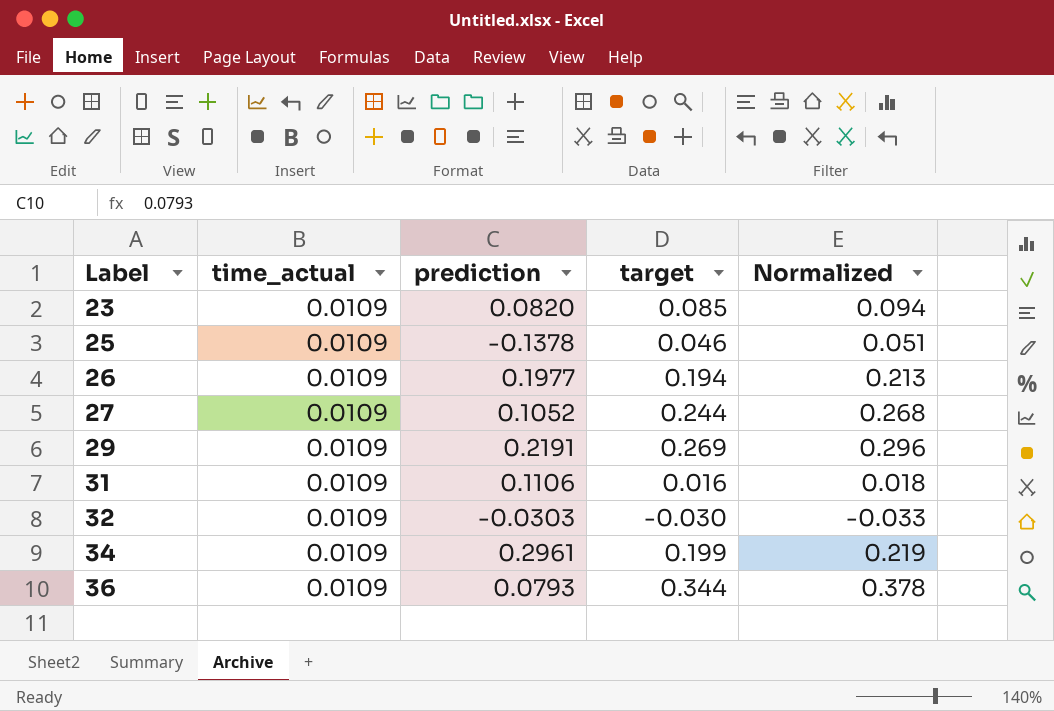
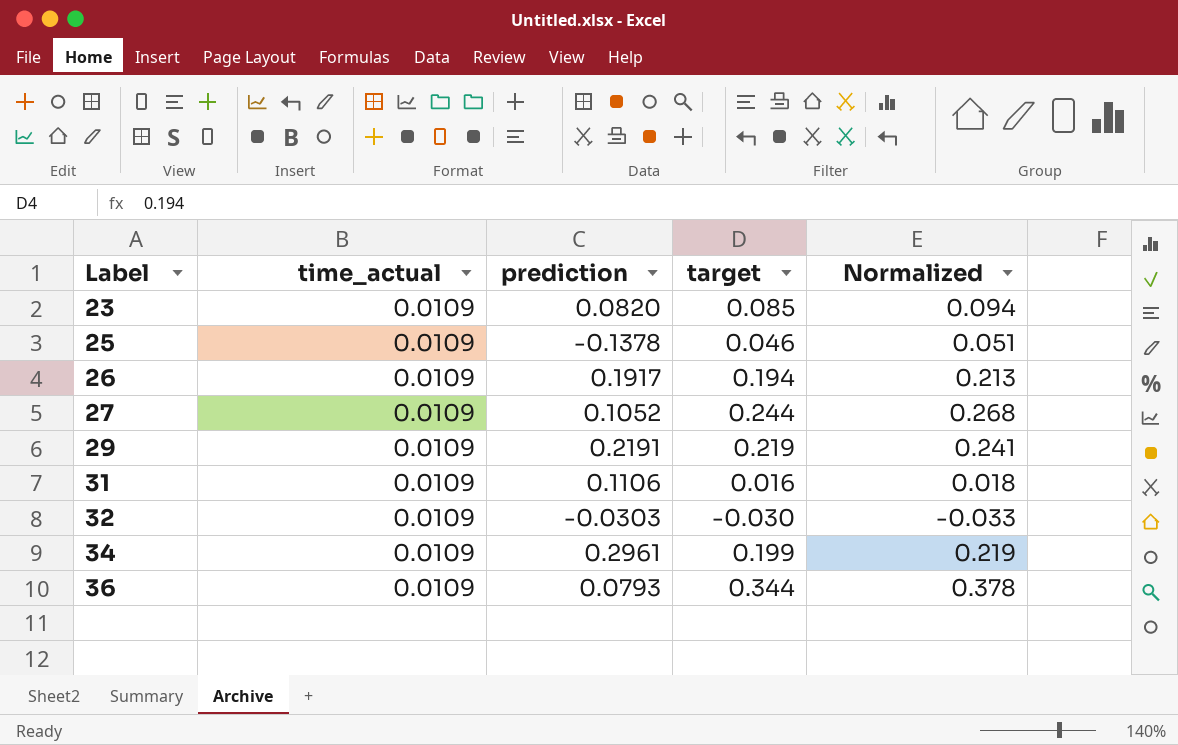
26 | prediction: 0.1977 -> 0.1917
29 | target: 0.269 -> 0.219
29 | Normalized: 0.296 -> 0.241

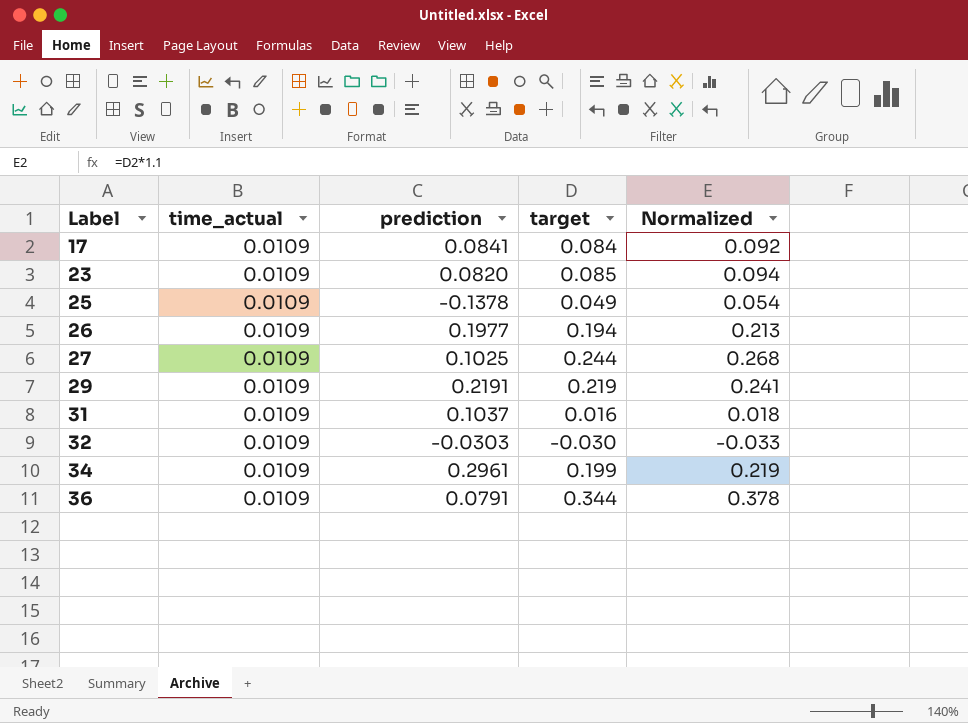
row 17: none -> 0.0109 | 0.0841 | 0.084 | 0.092
25 | target: 0.046 -> 0.049
25 | Normalized: 0.051 -> 0.054
26 | prediction: 0.1917 -> 0.1977
27 | prediction: 0.1052 -> 0.1025
31 | prediction: 0.1106 -> 0.1037
36 | prediction: 0.0793 -> 0.0791

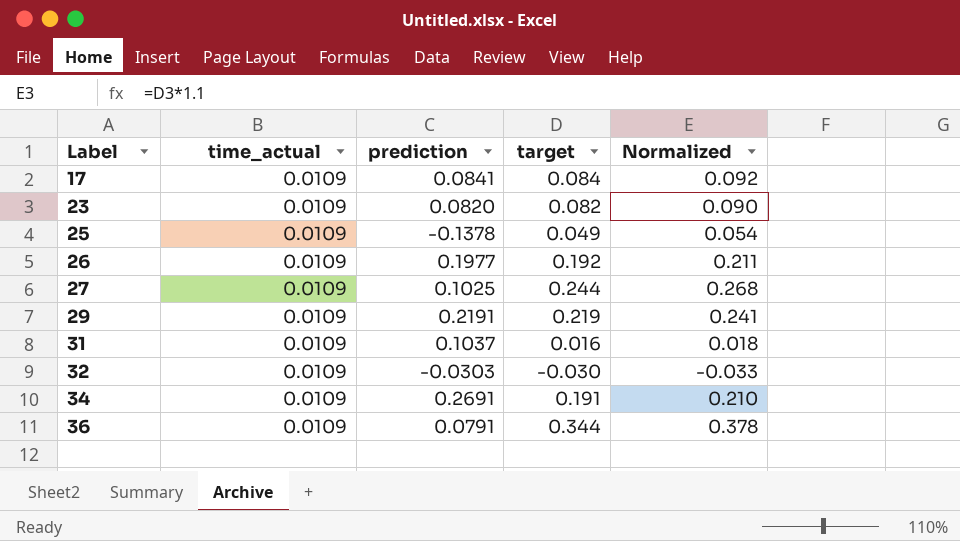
23 | target: 0.085 -> 0.082
23 | Normalized: 0.094 -> 0.090
26 | target: 0.194 -> 0.192
26 | Normalized: 0.213 -> 0.211
34 | prediction: 0.2961 -> 0.2691
34 | target: 0.199 -> 0.191
34 | Normalized: 0.219 -> 0.210

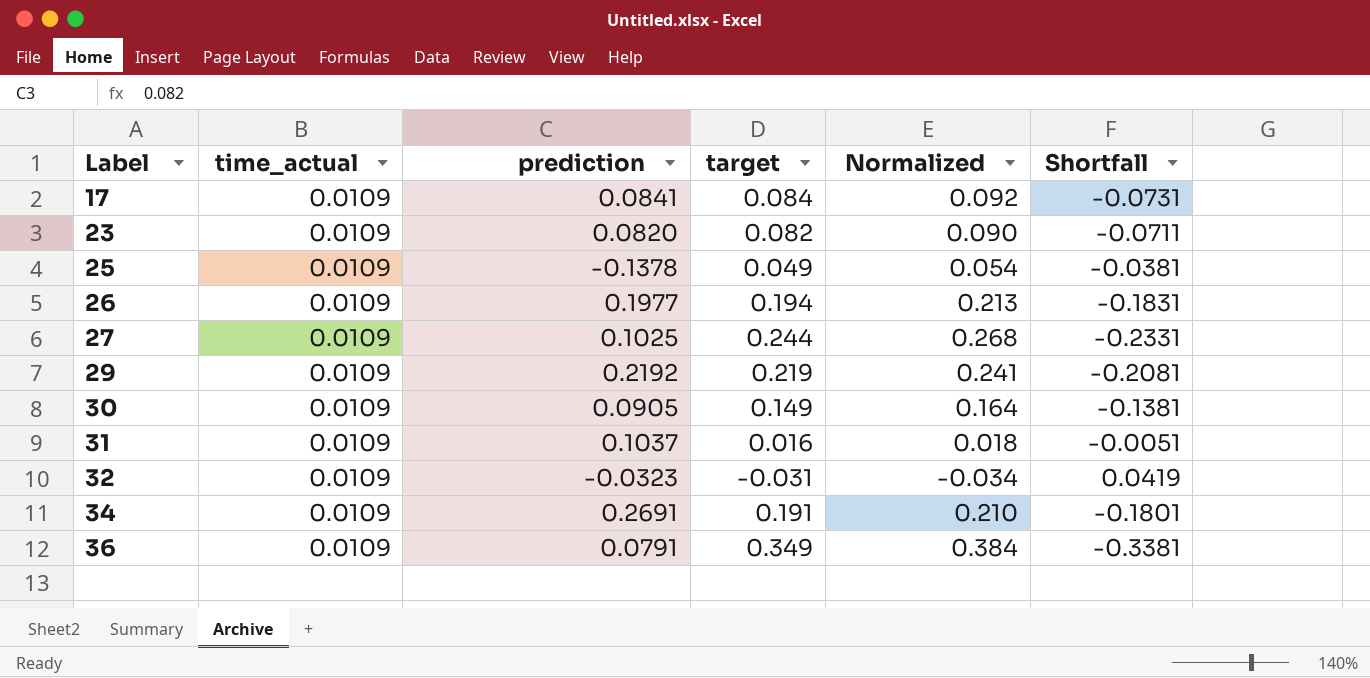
column Shortfall | formula: none -> [time_actual] - [target]
26 | target: 0.192 -> 0.194
26 | Normalized: 0.211 -> 0.213
29 | prediction: 0.2191 -> 0.2192
row 30: none -> 0.0109 | 0.0905 | 0.149 | 0.164 | -0.1381
32 | prediction: -0.0303 -> -0.0323
32 | target: -0.030 -> -0.031
32 | Normalized: -0.033 -> -0.034
36 | target: 0.344 -> 0.349
36 | Normalized: 0.378 -> 0.384

